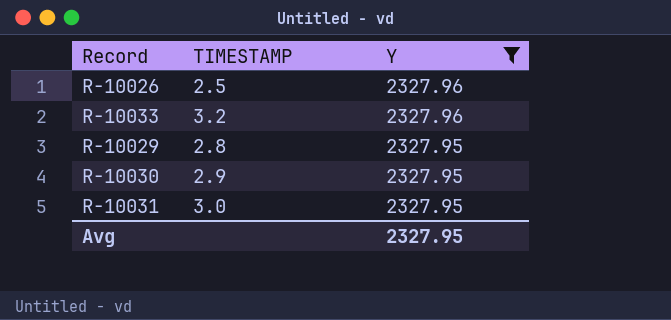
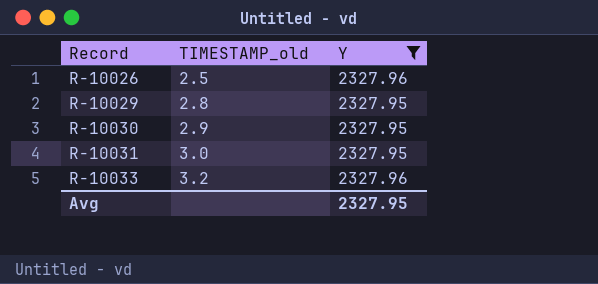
row order: Y descending -> Record ascending
column name: TIMESTAMP -> TIMESTAMP_old

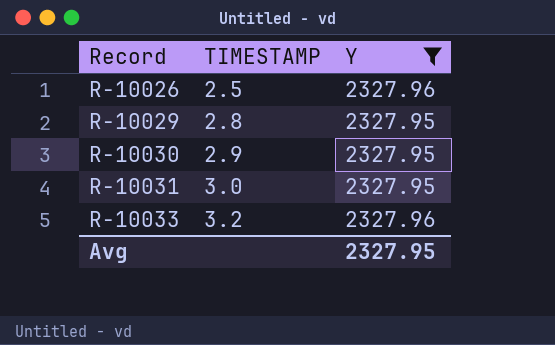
column name: TIMESTAMP_old -> TIMESTAMP

